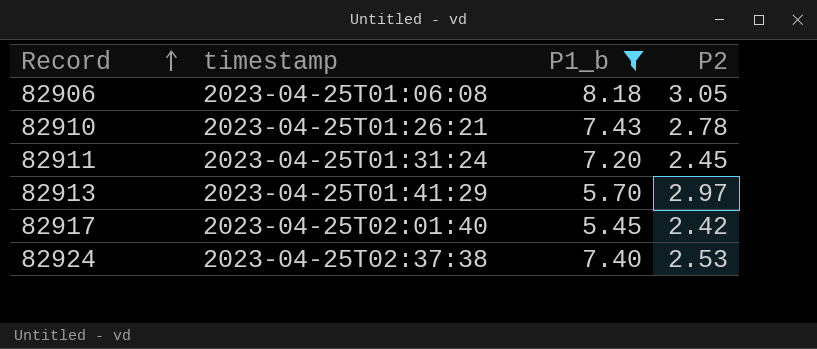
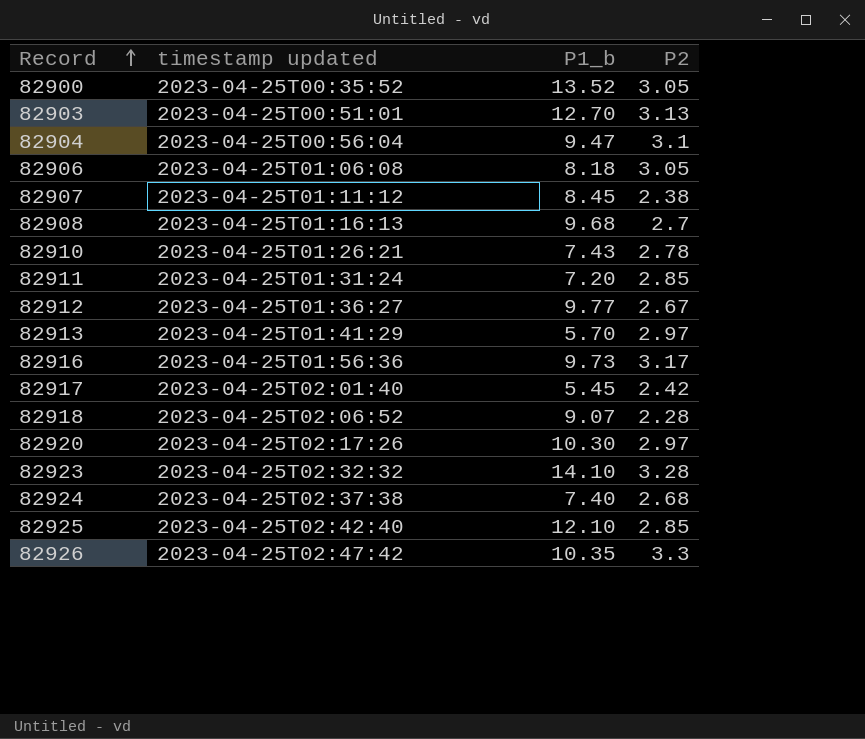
filter: P1_b <= 8.18 -> none
column name: timestamp -> timestamp updated
82911 | P2: 2.45 -> 2.85
82924 | P2: 2.53 -> 2.68

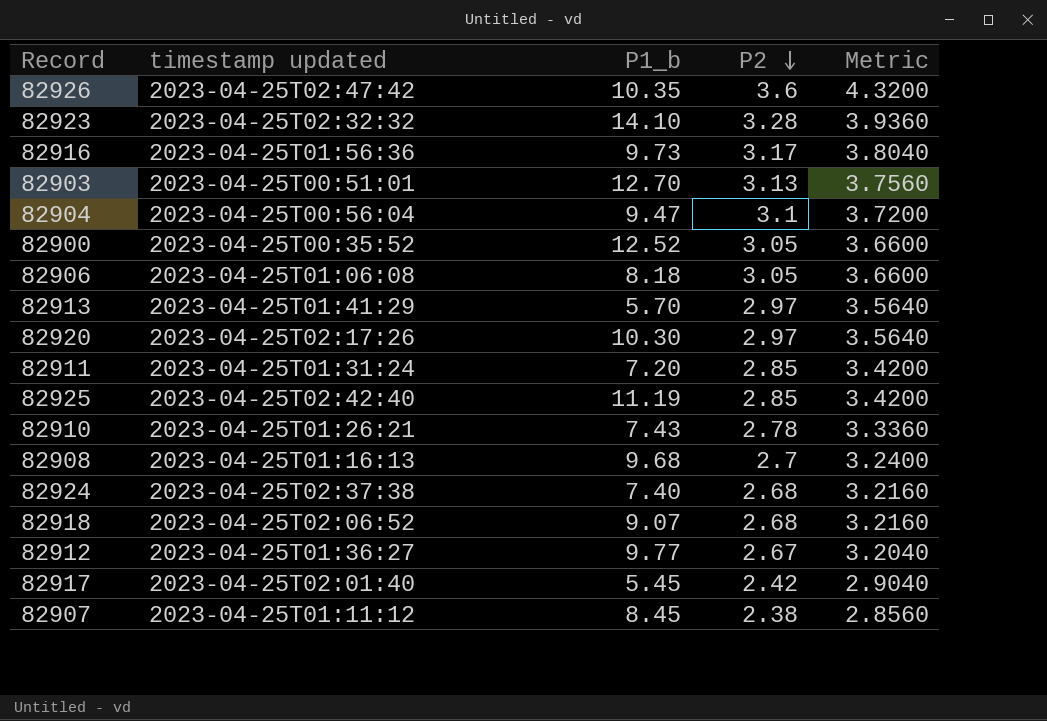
row order: Record ascending -> P2 descending
column Metric | formula: none -> [P2] * 1.2
82926 | P2: 3.3 -> 3.6
82900 | P1_b: 13.52 -> 12.52
82925 | P1_b: 12.10 -> 11.19
82918 | P2: 2.28 -> 2.68

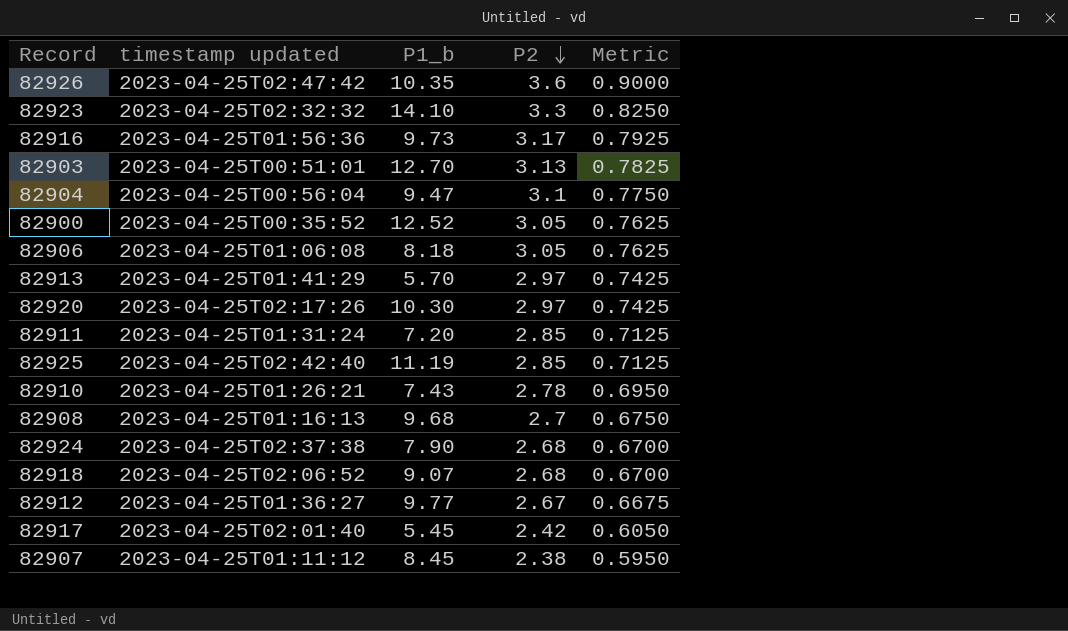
column Metric | formula: [P2] * 1.2 -> [P2] * 0.25
82923 | P2: 3.28 -> 3.3
82924 | P1_b: 7.40 -> 7.90

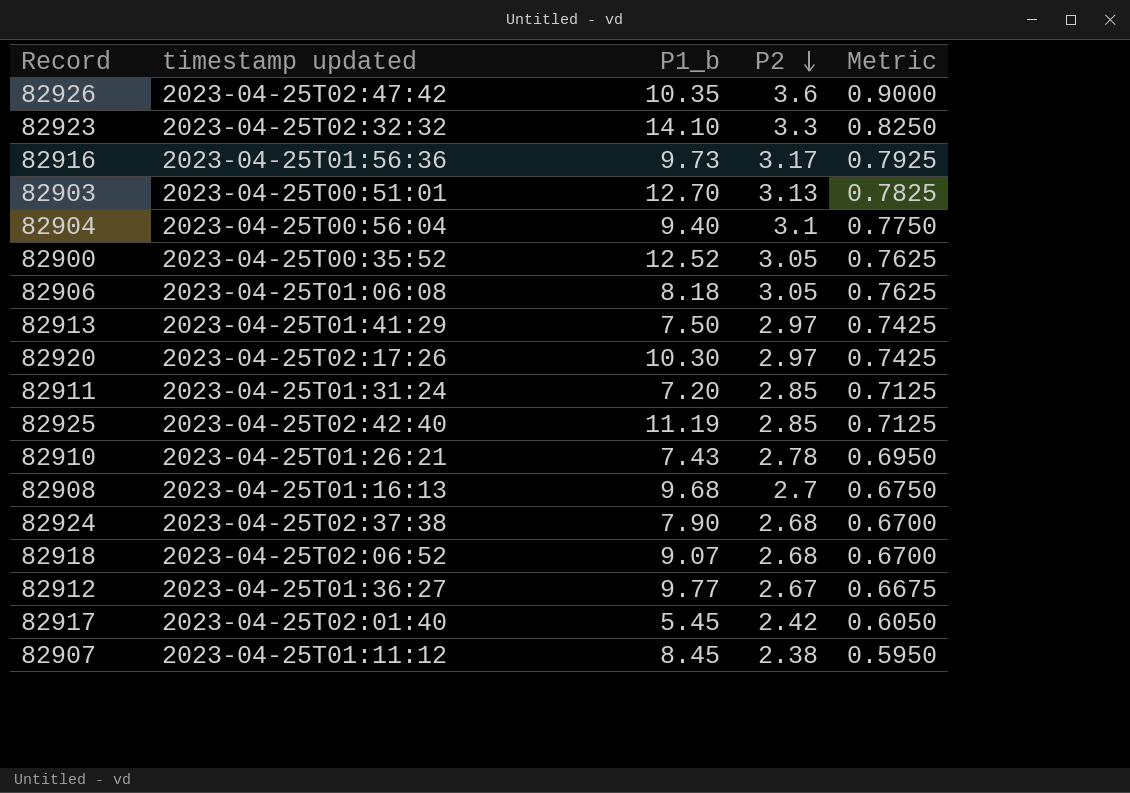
82904 | P1_b: 9.47 -> 9.40
82913 | P1_b: 5.70 -> 7.50

